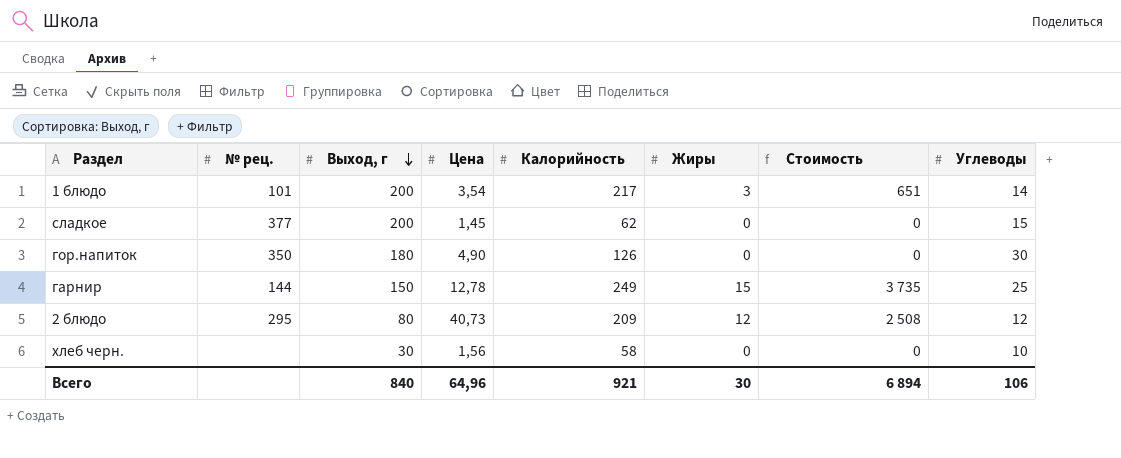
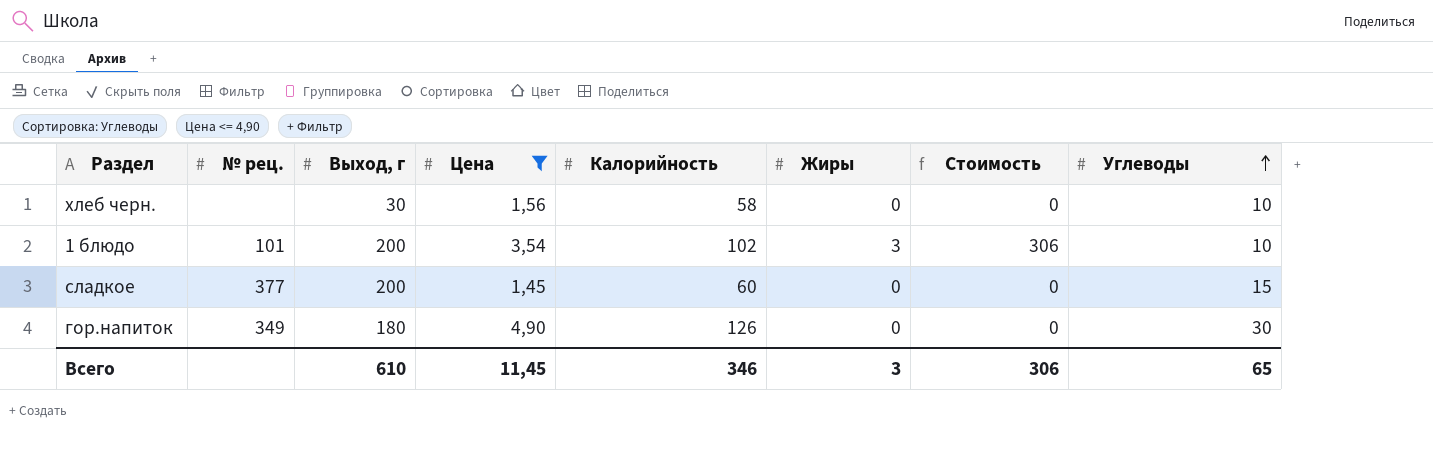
filter: none -> Цена <= 4,90
row order: Выход, г descending -> Углеводы ascending
1 блюдо | Калорийность: 217 -> 102
1 блюдо | Стоимость: 651 -> 306
1 блюдо | Углеводы: 14 -> 10
сладкое | Калорийность: 62 -> 60
гор.напиток | № рец.: 350 -> 349
Всего | Выход, г: 840 -> 610
Всего | Цена: 64,96 -> 11,45
Всего | Калорийность: 921 -> 346
Всего | Жиры: 30 -> 3
Всего | Стоимость: 6 894 -> 306
Всего | Углеводы: 106 -> 65

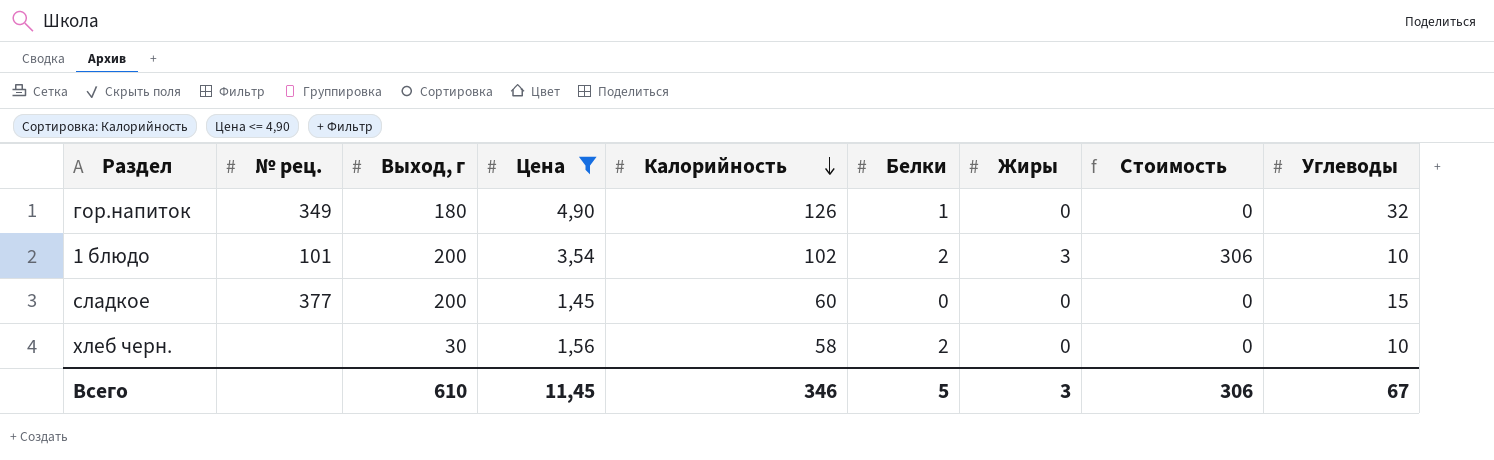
row order: Углеводы ascending -> Калорийность descending
column Белки | position: none -> 6
гор.напиток | Углеводы: 30 -> 32
Всего | Углеводы: 65 -> 67

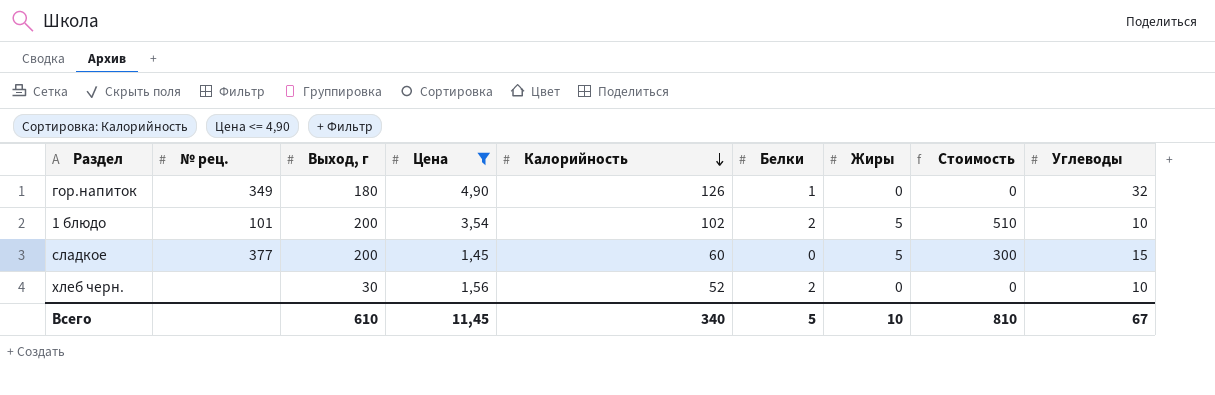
1 блюдо | Жиры: 3 -> 5
1 блюдо | Стоимость: 306 -> 510
сладкое | Жиры: 0 -> 5
сладкое | Стоимость: 0 -> 300
хлеб черн. | Калорийность: 58 -> 52
Всего | Калорийность: 346 -> 340
Всего | Жиры: 3 -> 10
Всего | Стоимость: 306 -> 810

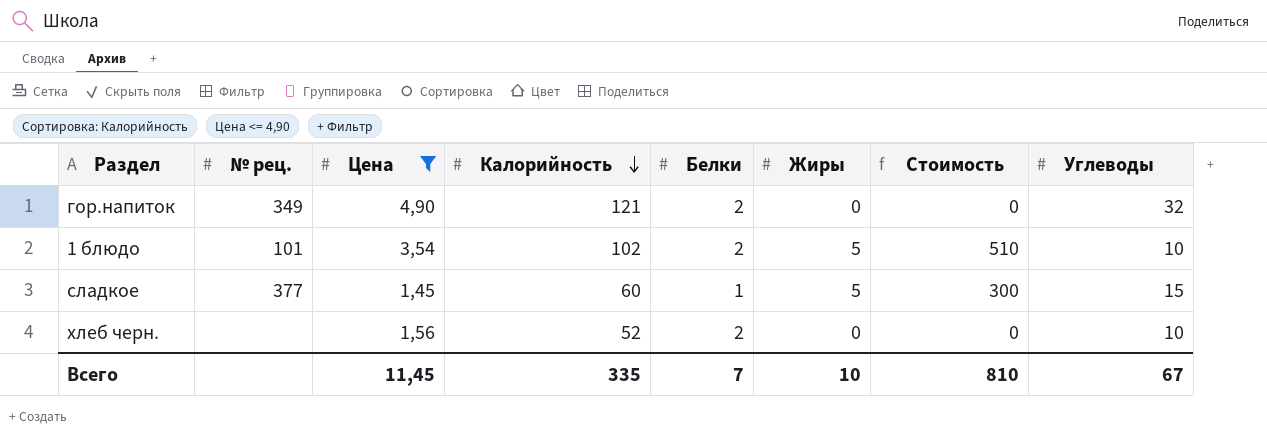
column Выход, г | position: 3 -> none
гор.напиток | Калорийность: 126 -> 121
гор.напиток | Белки: 1 -> 2
сладкое | Белки: 0 -> 1
Всего | Калорийность: 340 -> 335
Всего | Белки: 5 -> 7

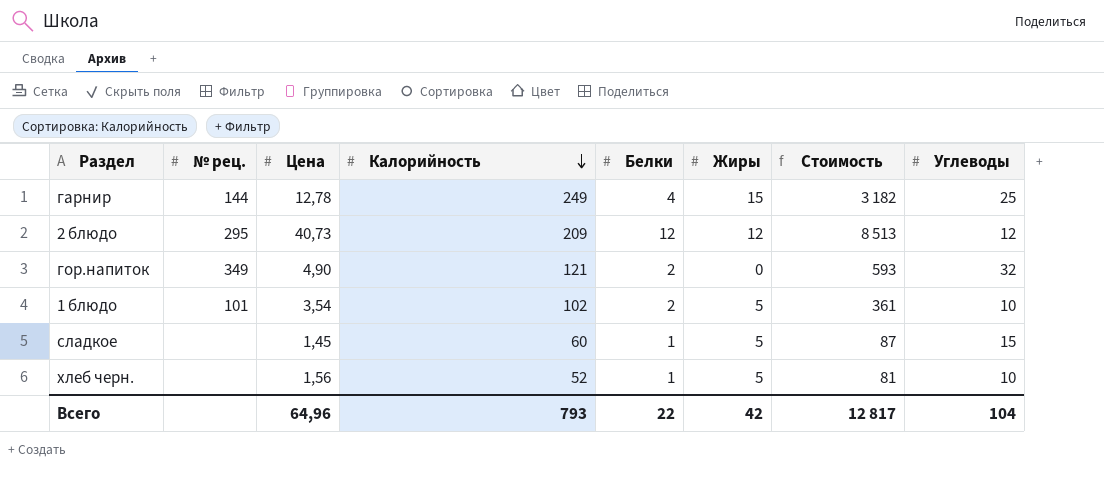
filter: Цена <= 4,90 -> none
column Стоимость | formula: [Калорийность] * [Жиры] -> [Цена] * [Калорийность]
сладкое | № рец.: 377 -> none
хлеб черн. | Белки: 2 -> 1
хлеб черн. | Жиры: 0 -> 5
Всего | Цена: 11,45 -> 64,96
Всего | Калорийность: 335 -> 793
Всего | Белки: 7 -> 22
Всего | Жиры: 10 -> 42
Всего | Стоимость: 810 -> 12 817
Всего | Углеводы: 67 -> 104

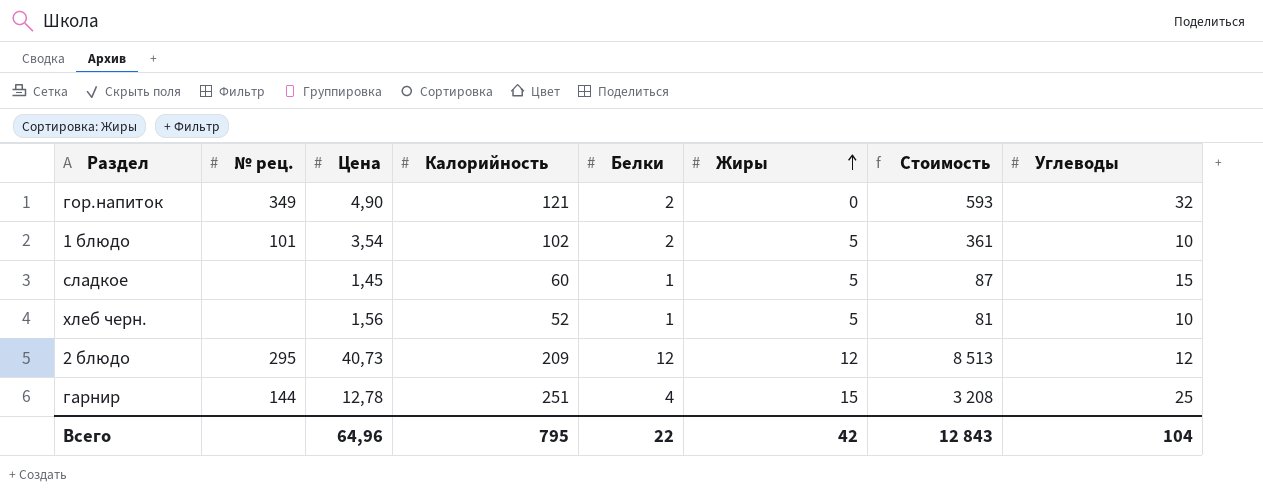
row order: Калорийность descending -> Жиры ascending
гарнир | Калорийность: 249 -> 251
гарнир | Стоимость: 3 182 -> 3 208
Всего | Калорийность: 793 -> 795
Всего | Стоимость: 12 817 -> 12 843

